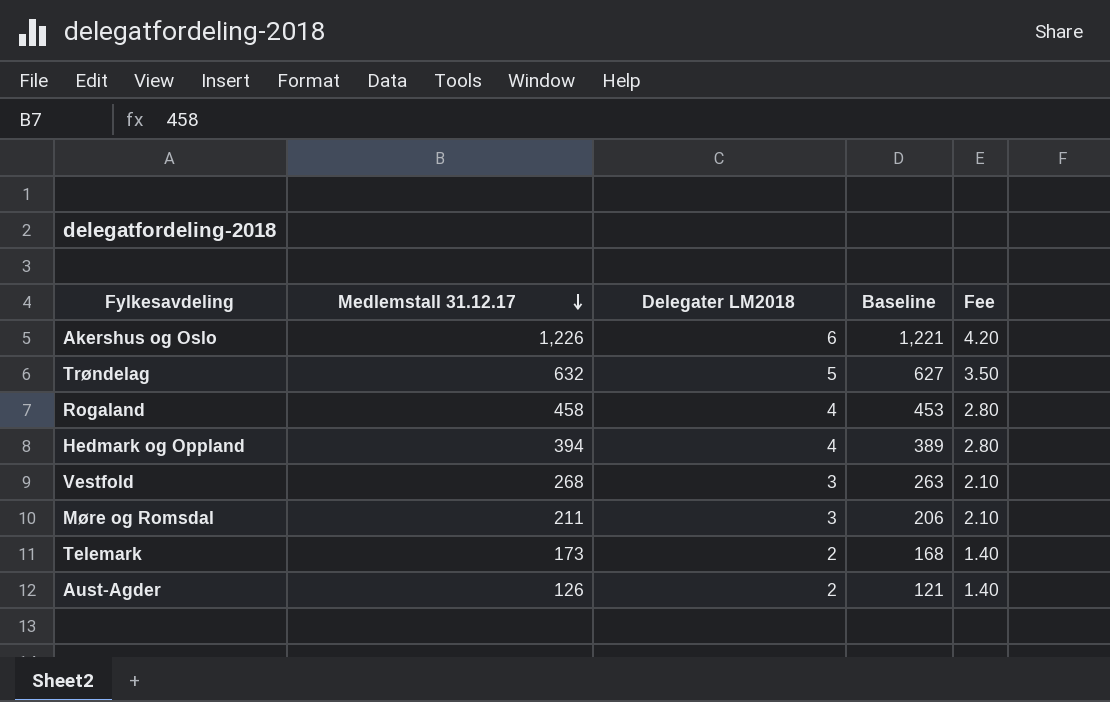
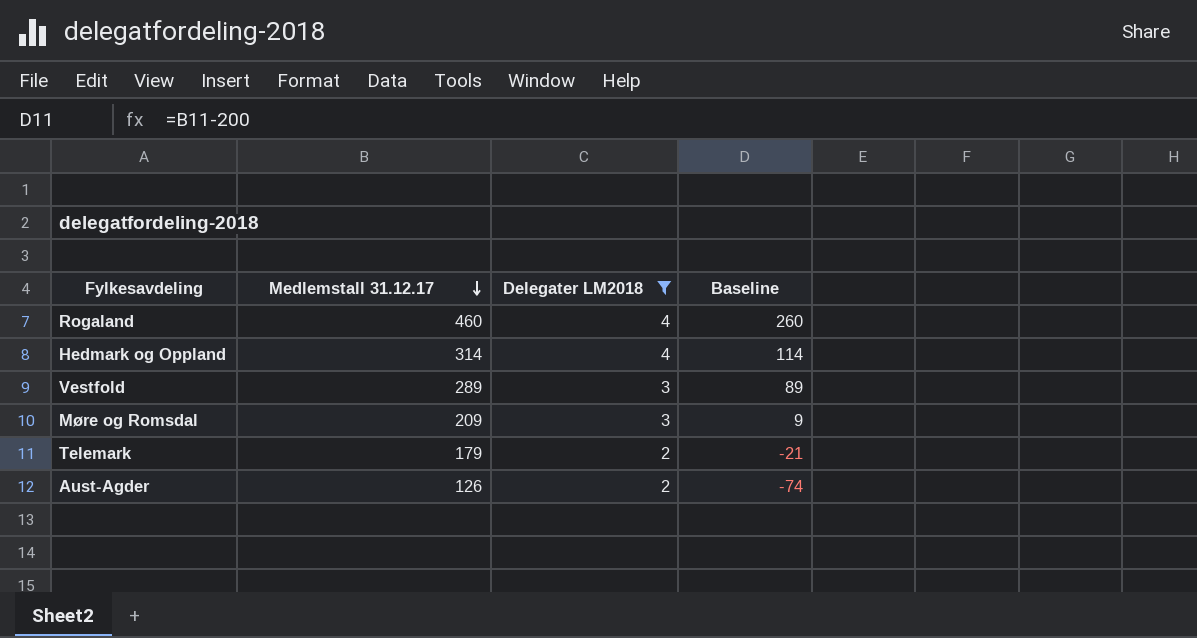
filter: none -> Delegater LM2018 <= 4
column Fee | formula: [Delegater LM2018] * 0.7 -> none
column Baseline | formula: [Medlemstall 31.12.17] - 5 -> [Medlemstall 31.12.17] - 200
Rogaland | Medlemstall 31.12.17: 458 -> 460
Hedmark og Oppland | Medlemstall 31.12.17: 394 -> 314
Vestfold | Medlemstall 31.12.17: 268 -> 289
Møre og Romsdal | Medlemstall 31.12.17: 211 -> 209
Telemark | Medlemstall 31.12.17: 173 -> 179

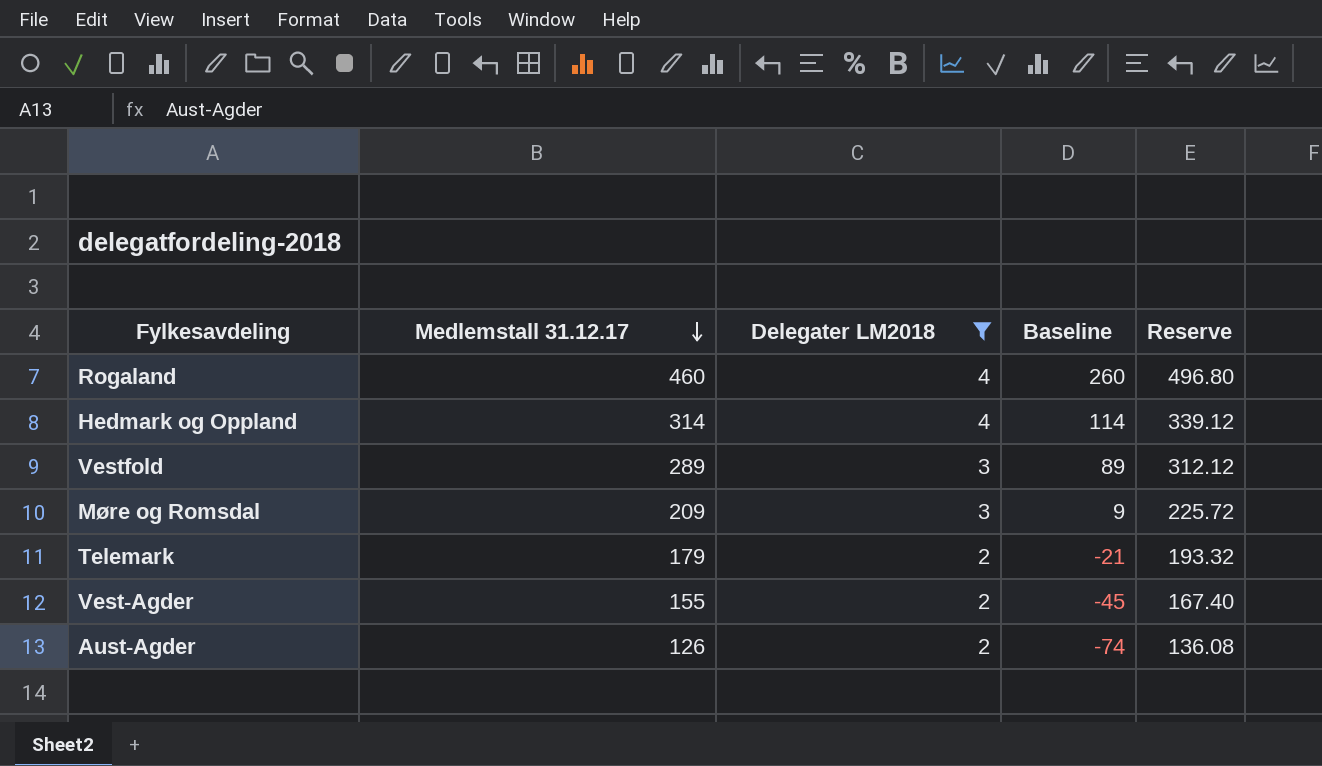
column Reserve | formula: none -> [Medlemstall 31.12.17] * 1.08
row Vest-Agder: none -> 155 | 2 | -45 | 167.40

